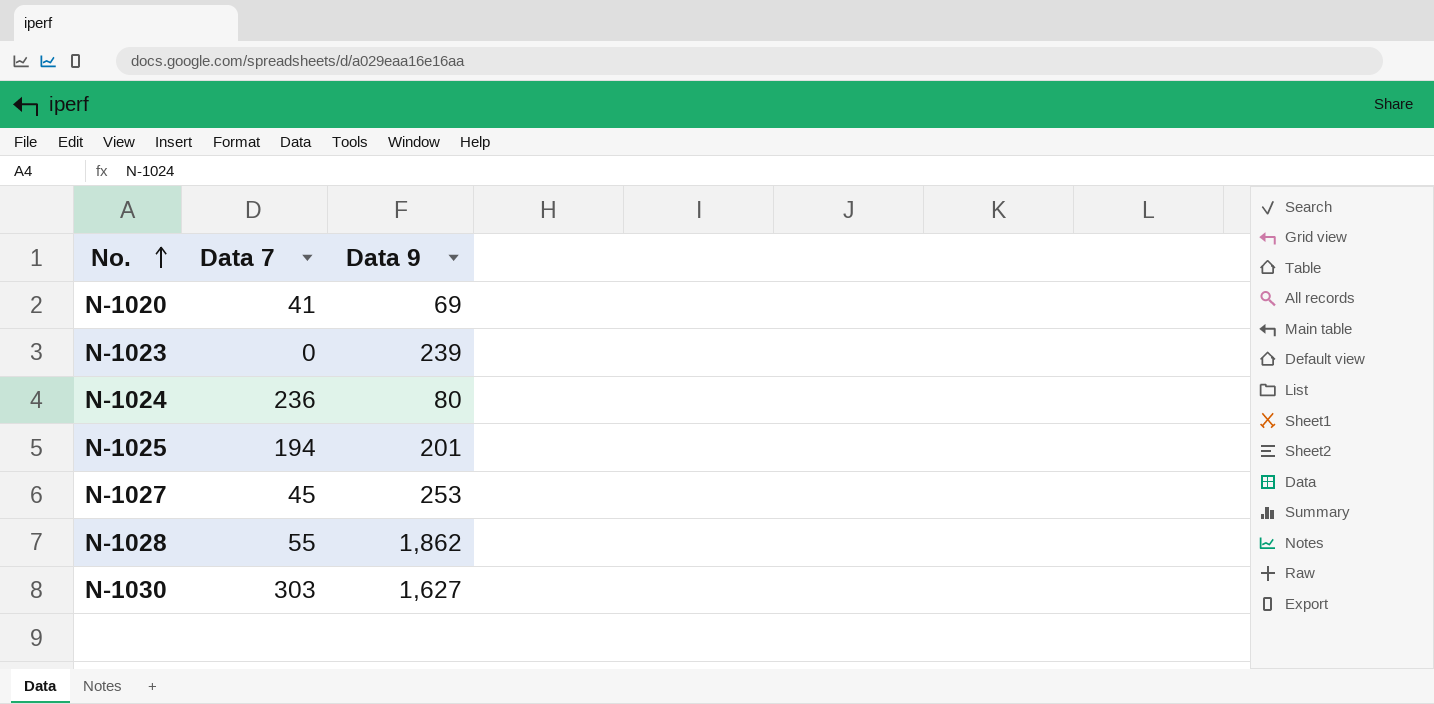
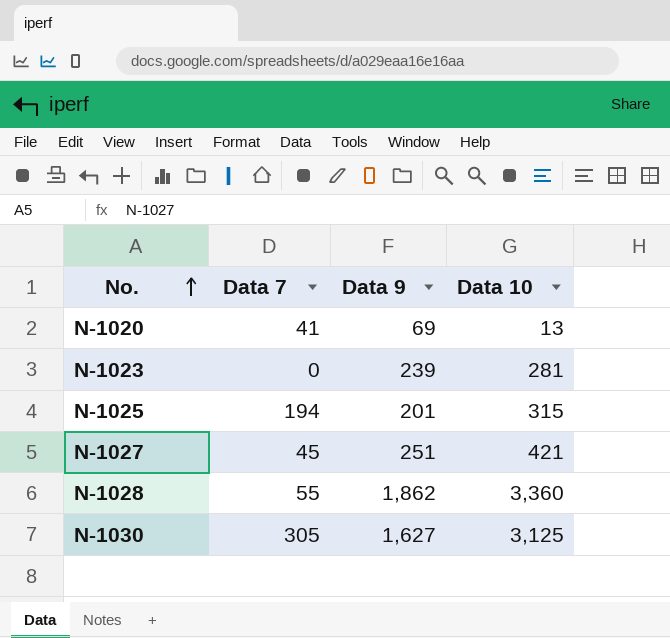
column Data 10 | position: none -> 4
row N-1024: 236 | 80 -> none
N-1027 | Data 9: 253 -> 251
N-1030 | Data 7: 303 -> 305

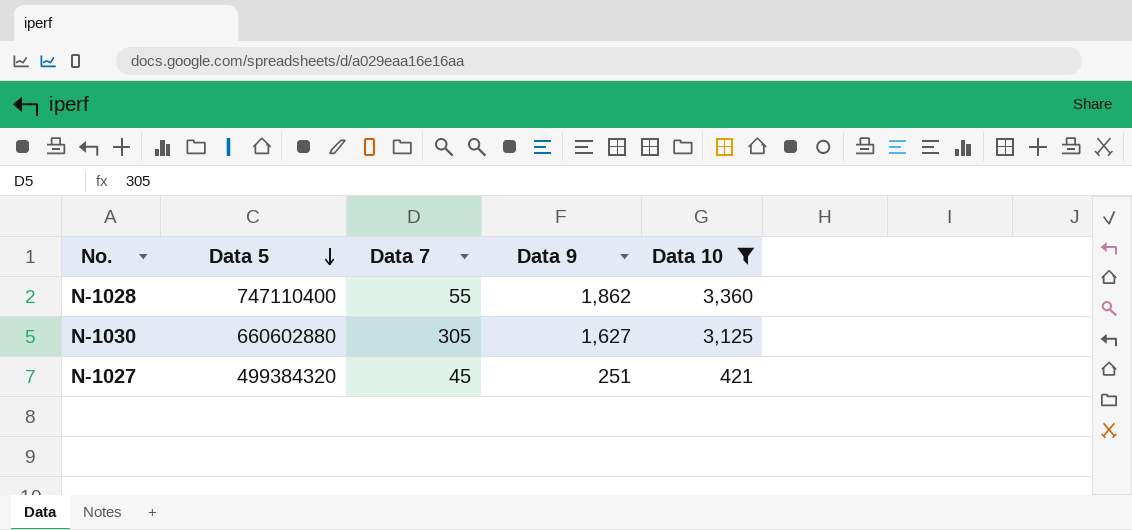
filter: none -> Data 10 >= 421
row order: No. ascending -> Data 5 descending
column Data 5 | position: none -> 2

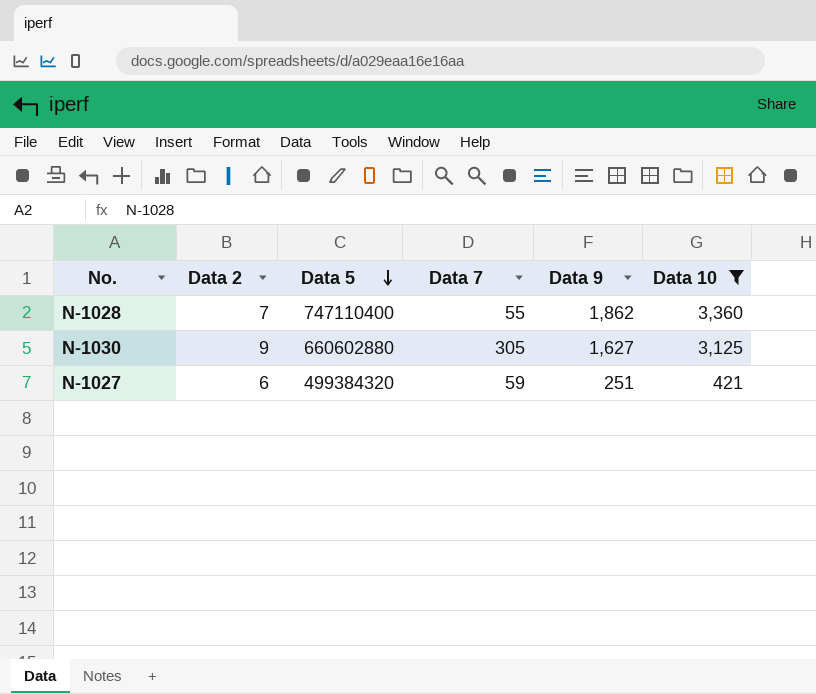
column Data 2 | position: none -> 2
N-1027 | Data 7: 45 -> 59

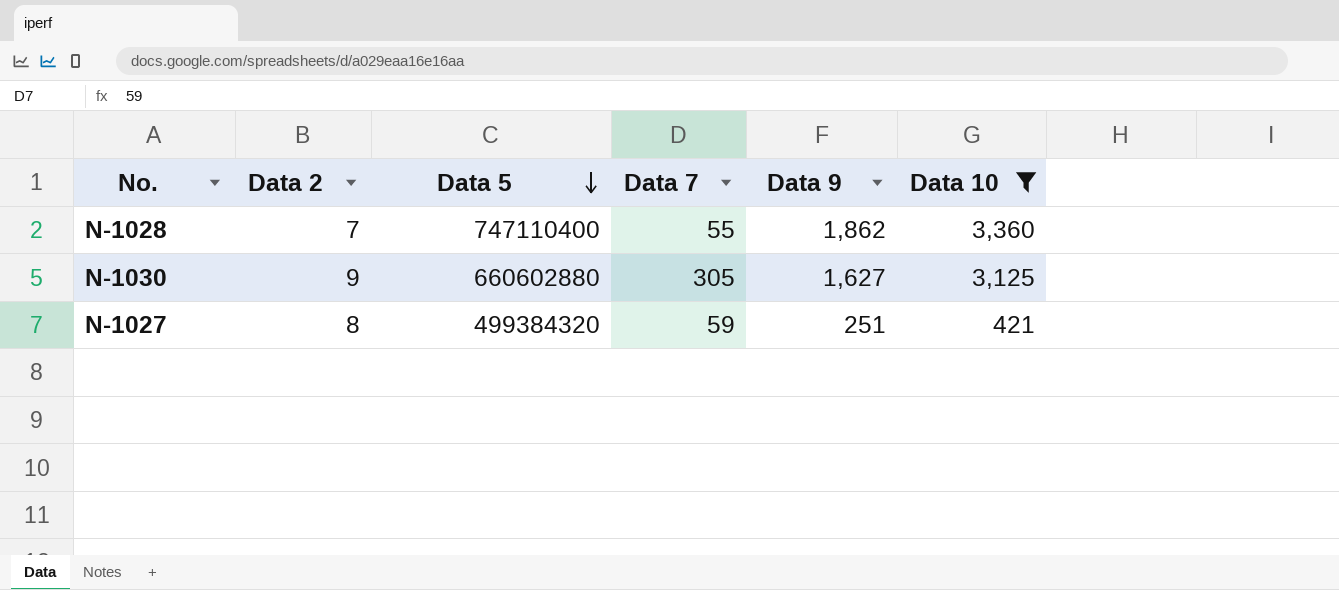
N-1027 | Data 2: 6 -> 8

